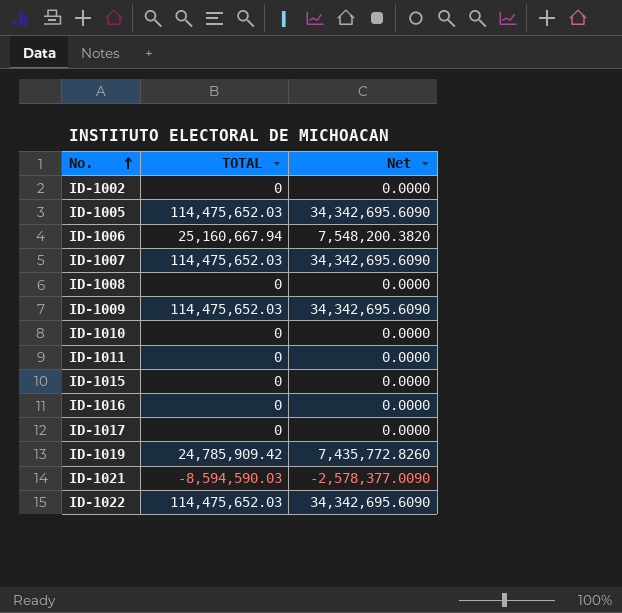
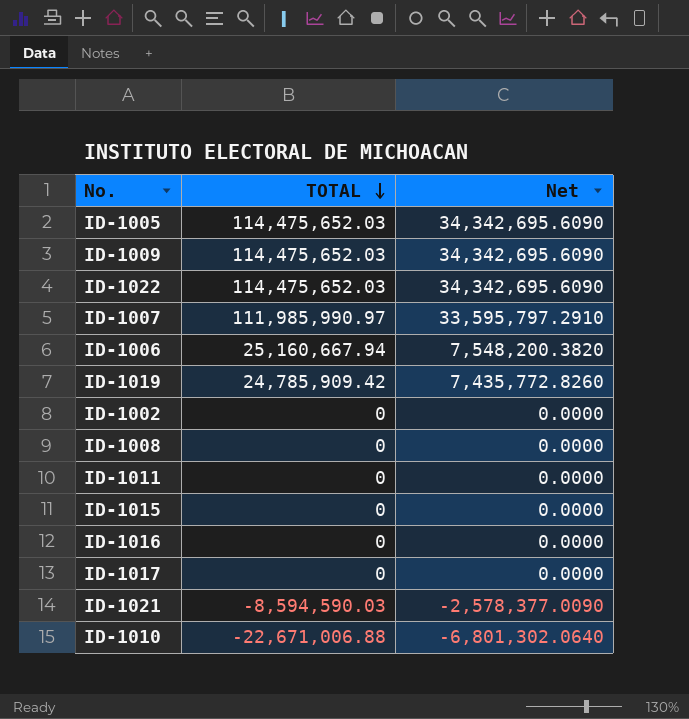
row order: No. ascending -> TOTAL descending
ID-1007 | TOTAL: 114,475,652.03 -> 111,985,990.97
ID-1007 | Net: 34,342,695.6090 -> 33,595,797.2910
ID-1010 | TOTAL: 0 -> -22,671,006.88
ID-1010 | Net: 0.0000 -> -6,801,302.0640

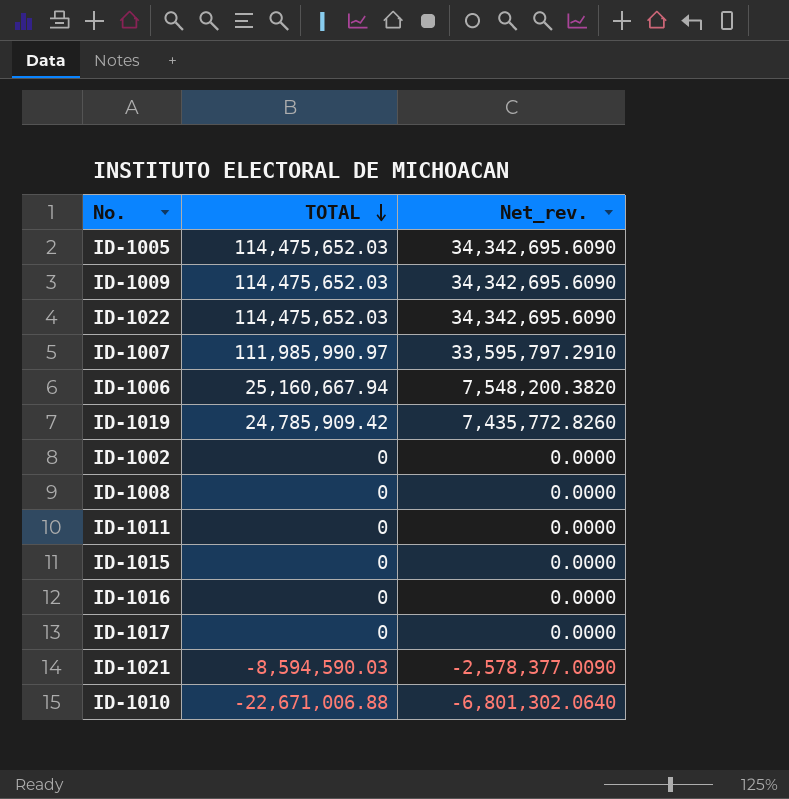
column name: Net -> Net_rev.

